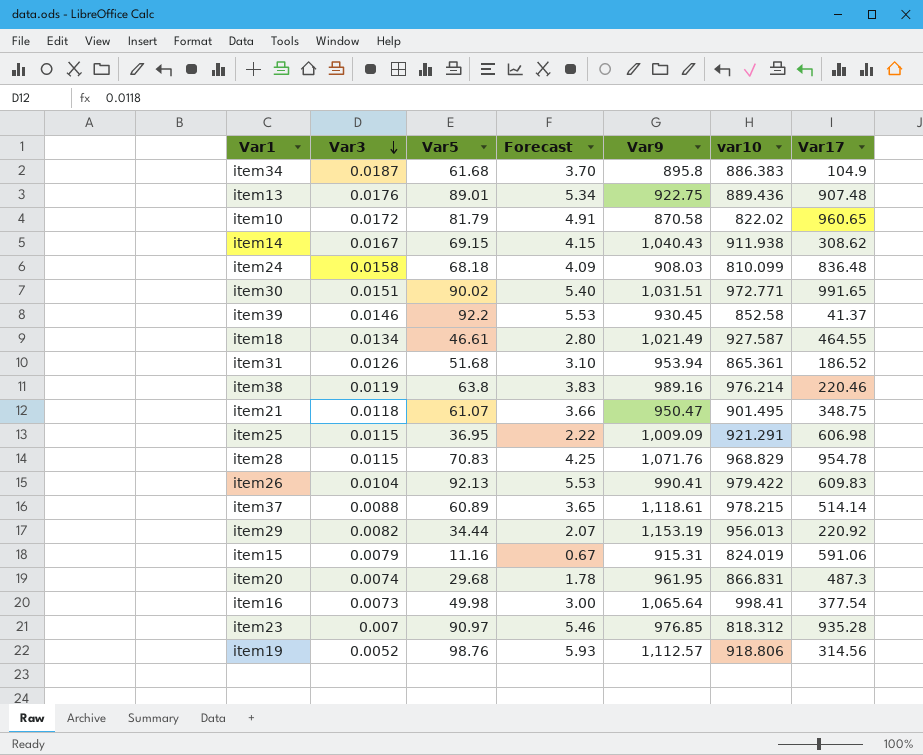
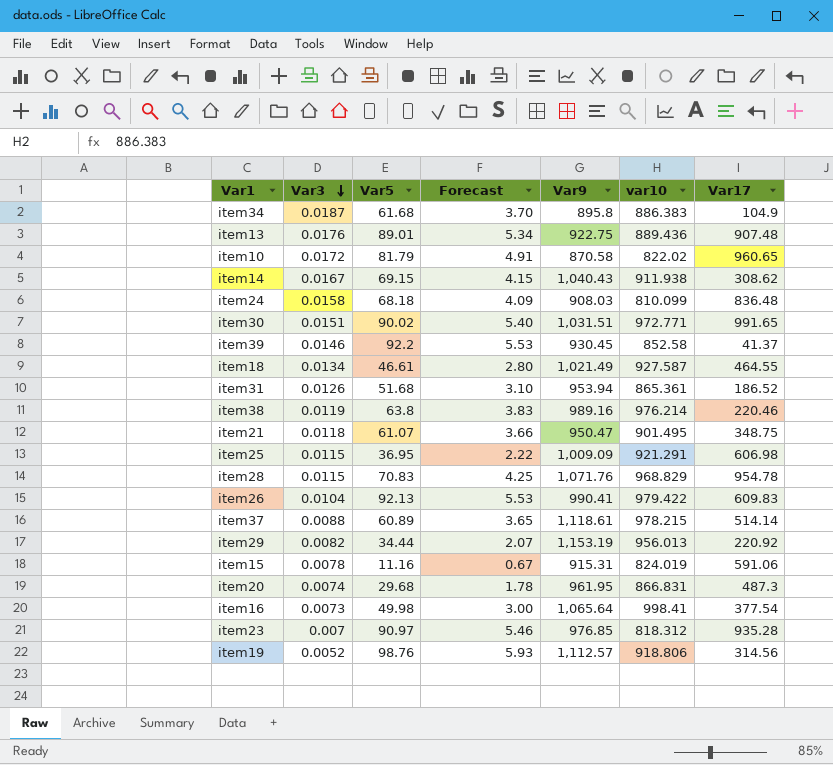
item15 | Var3: 0.0079 -> 0.0078

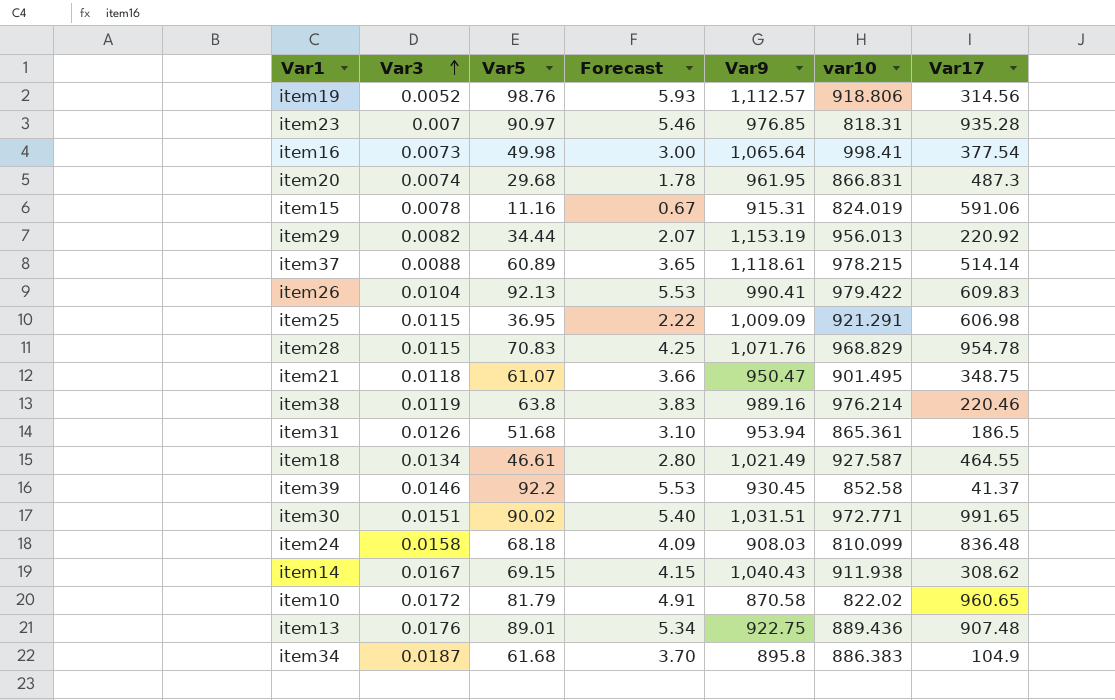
row order: Var3 descending -> Var3 ascending
item23 | var10: 818.312 -> 818.31
item31 | Var17: 186.52 -> 186.5

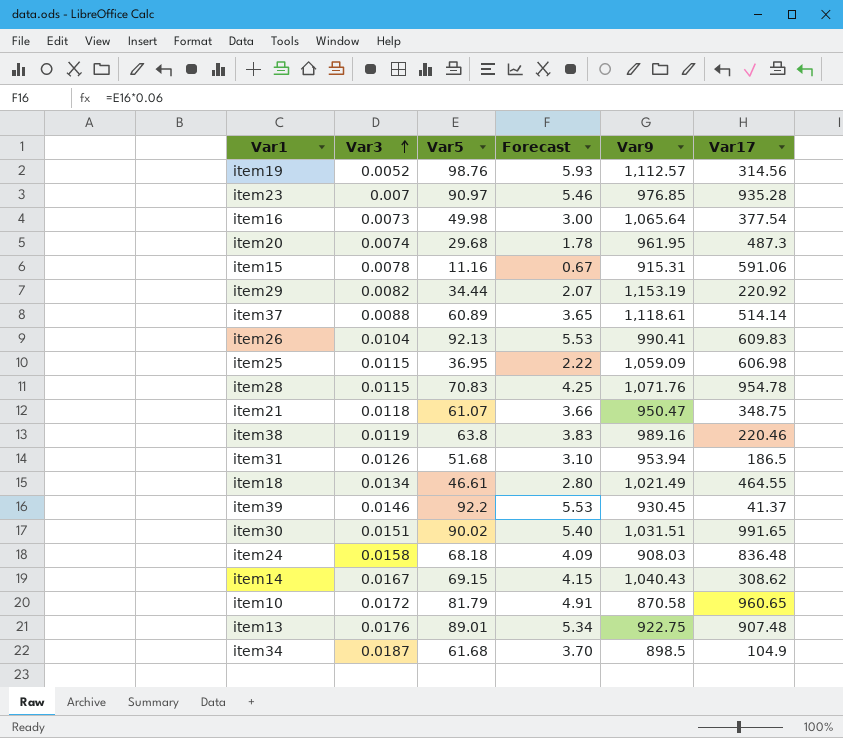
column var10 | position: 6 -> none
item25 | Var9: 1,009.09 -> 1,059.09
item34 | Var9: 895.8 -> 898.5

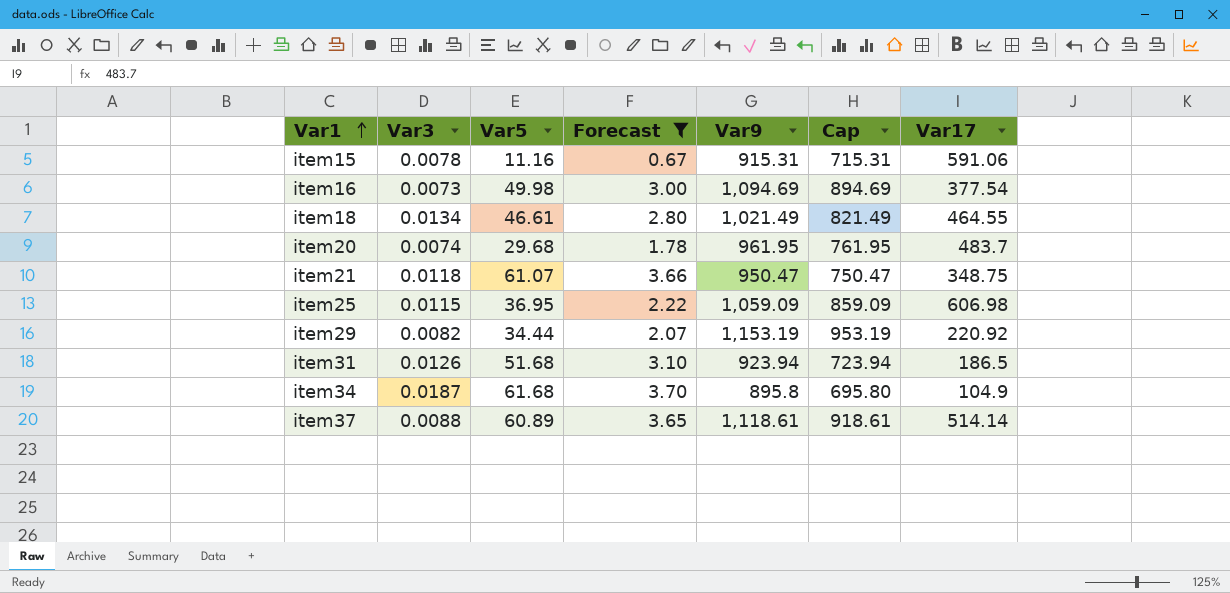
filter: none -> Forecast <= 3.70
row order: Var3 ascending -> Var1 ascending
column Cap | formula: none -> [Var9] - 200
item16 | Var9: 1,065.64 -> 1,094.69
item20 | Var17: 487.3 -> 483.7
item31 | Var9: 953.94 -> 923.94
item34 | Var9: 898.5 -> 895.8

